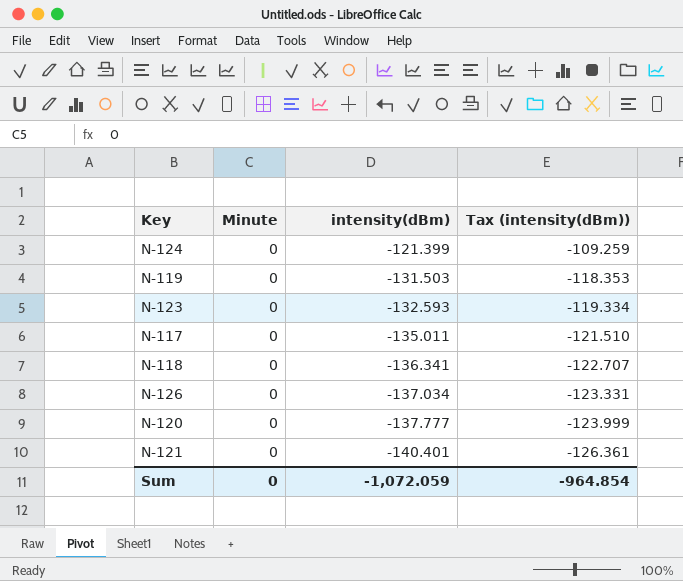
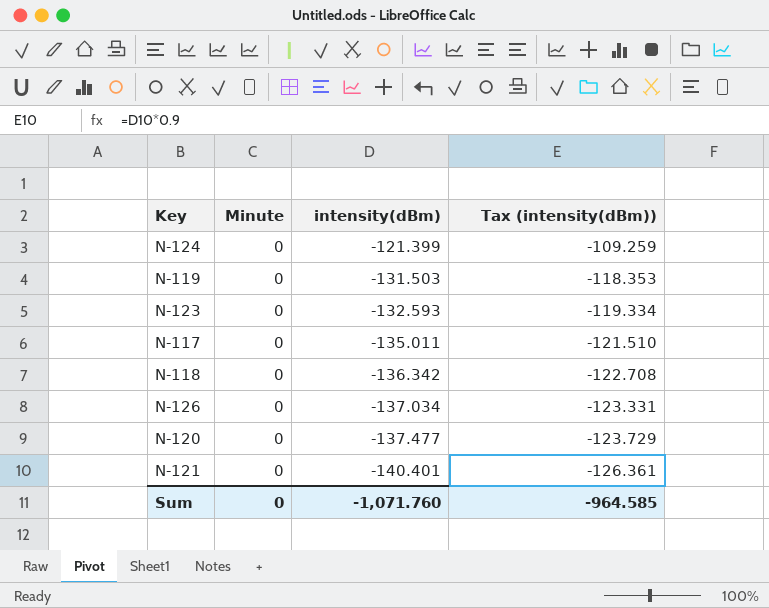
N-118 | intensity(dBm): -136.341 -> -136.342
N-118 | Tax (intensity(dBm)): -122.707 -> -122.708
N-120 | intensity(dBm): -137.777 -> -137.477
N-120 | Tax (intensity(dBm)): -123.999 -> -123.729
Sum | intensity(dBm): -1,072.059 -> -1,071.760
Sum | Tax (intensity(dBm)): -964.854 -> -964.585

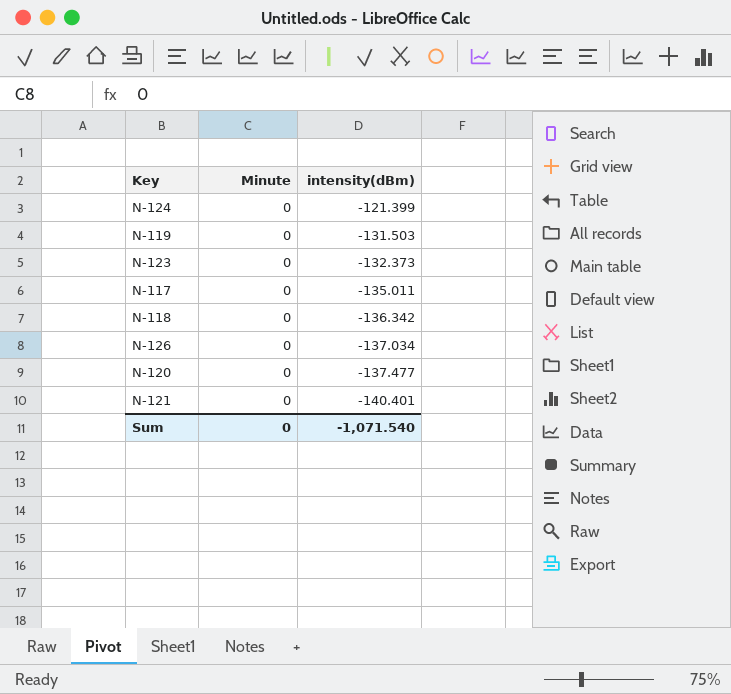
column Tax (intensity(dBm)) | formula: [intensity(dBm)] * 0.9 -> none
N-123 | intensity(dBm): -132.593 -> -132.373
Sum | intensity(dBm): -1,071.760 -> -1,071.540

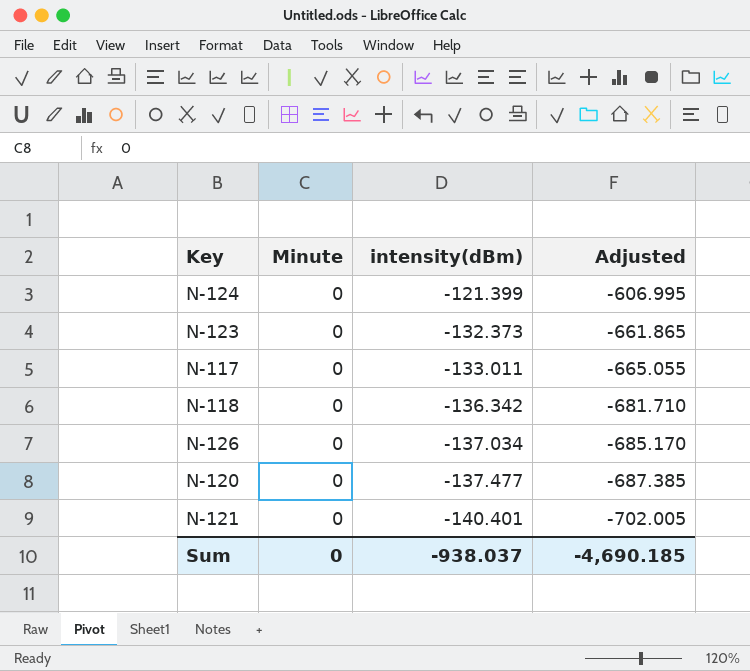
column Adjusted | formula: none -> [intensity(dBm)] * 5
row N-119: 0 | -131.503 -> none
N-117 | intensity(dBm): -135.011 -> -133.011
Sum | intensity(dBm): -1,071.540 -> -938.037

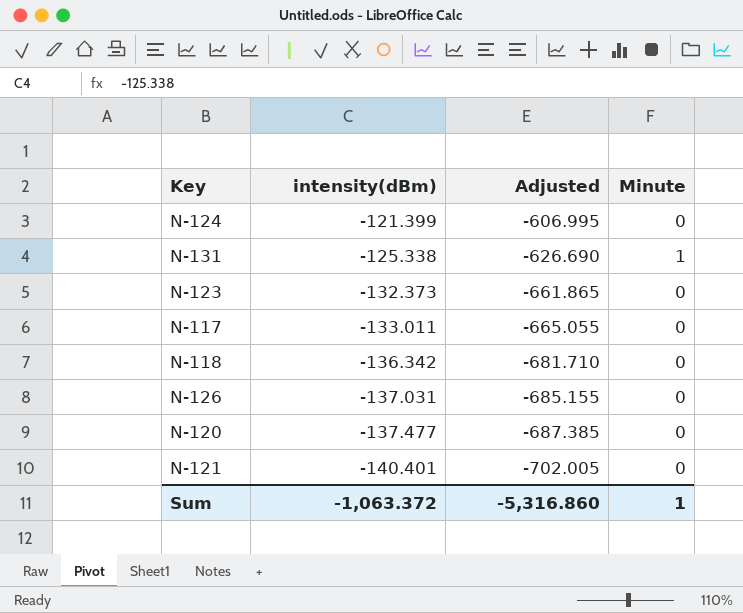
column Minute | position: 2 -> 4
row N-131: none -> -125.338 | -626.690 | 1
N-126 | intensity(dBm): -137.034 -> -137.031
N-126 | Adjusted: -685.170 -> -685.155
Sum | intensity(dBm): -938.037 -> -1,063.372
Sum | Adjusted: -4,690.185 -> -5,316.860
Sum | Minute: 0 -> 1

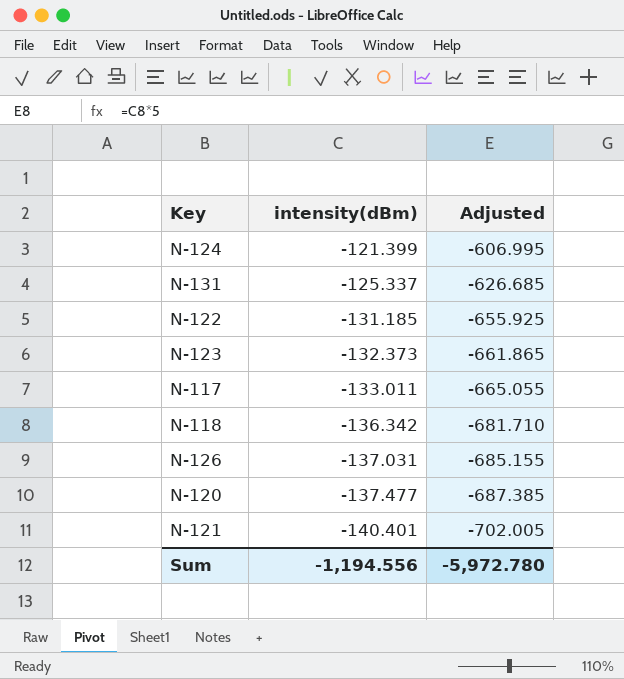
column Minute | position: 4 -> none
N-131 | intensity(dBm): -125.338 -> -125.337
N-131 | Adjusted: -626.690 -> -626.685
row N-122: none -> -131.185 | -655.925
Sum | intensity(dBm): -1,063.372 -> -1,194.556
Sum | Adjusted: -5,316.860 -> -5,972.780

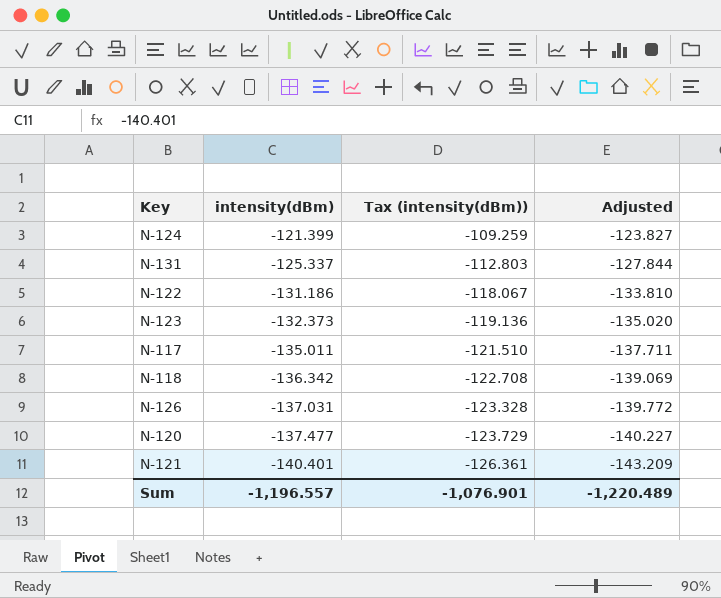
column Tax (intensity(dBm)) | formula: none -> [intensity(dBm)] * 0.9
column Adjusted | formula: [intensity(dBm)] * 5 -> [intensity(dBm)] * 1.02
N-122 | intensity(dBm): -131.185 -> -131.186
N-117 | intensity(dBm): -133.011 -> -135.011
Sum | intensity(dBm): -1,194.556 -> -1,196.557
Sum | Adjusted: -5,972.780 -> -1,220.489

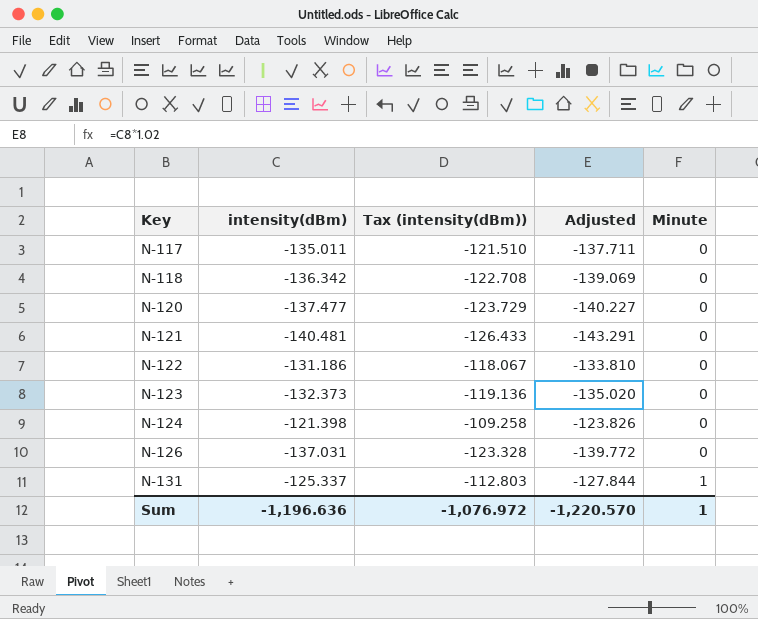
row order: intensity(dBm) descending -> Key ascending
column Minute | position: none -> 5
N-121 | intensity(dBm): -140.401 -> -140.481
N-121 | Tax (intensity(dBm)): -126.361 -> -126.433
N-121 | Adjusted: -143.209 -> -143.291
N-124 | intensity(dBm): -121.399 -> -121.398
N-124 | Tax (intensity(dBm)): -109.259 -> -109.258
N-124 | Adjusted: -123.827 -> -123.826
Sum | intensity(dBm): -1,196.557 -> -1,196.636
Sum | Tax (intensity(dBm)): -1,076.901 -> -1,076.972
Sum | Adjusted: -1,220.489 -> -1,220.570

